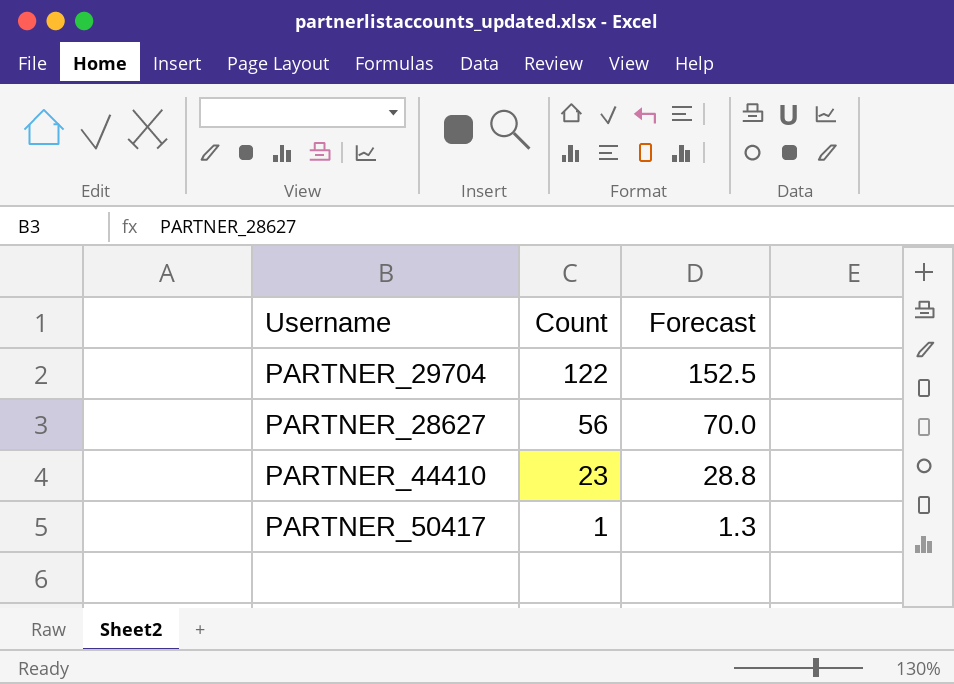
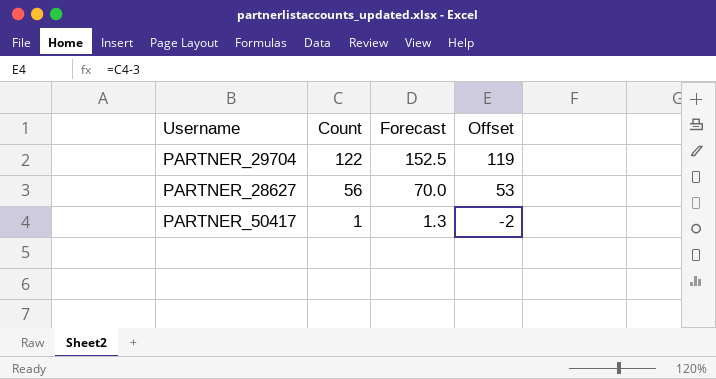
column Offset | formula: none -> [Count] - 3
row PARTNER_44410: 23 | 28.8 -> none

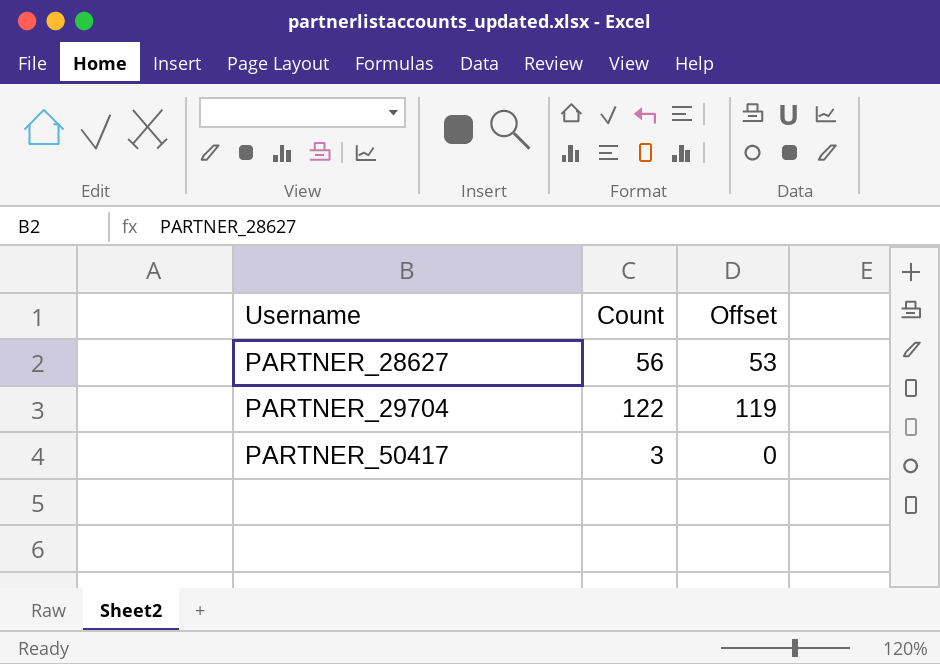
row order: Count descending -> Username ascending
column Forecast | formula: [Count] * 1.25 -> none
PARTNER_50417 | Count: 1 -> 3
PARTNER_50417 | Offset: -2 -> 0

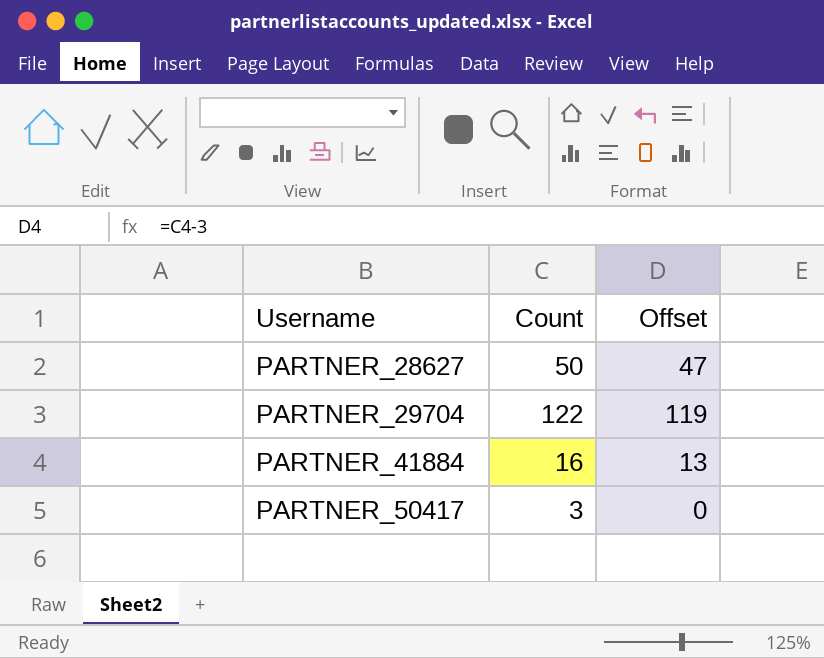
PARTNER_28627 | Count: 56 -> 50
PARTNER_28627 | Offset: 53 -> 47
row PARTNER_41884: none -> 16 | 13

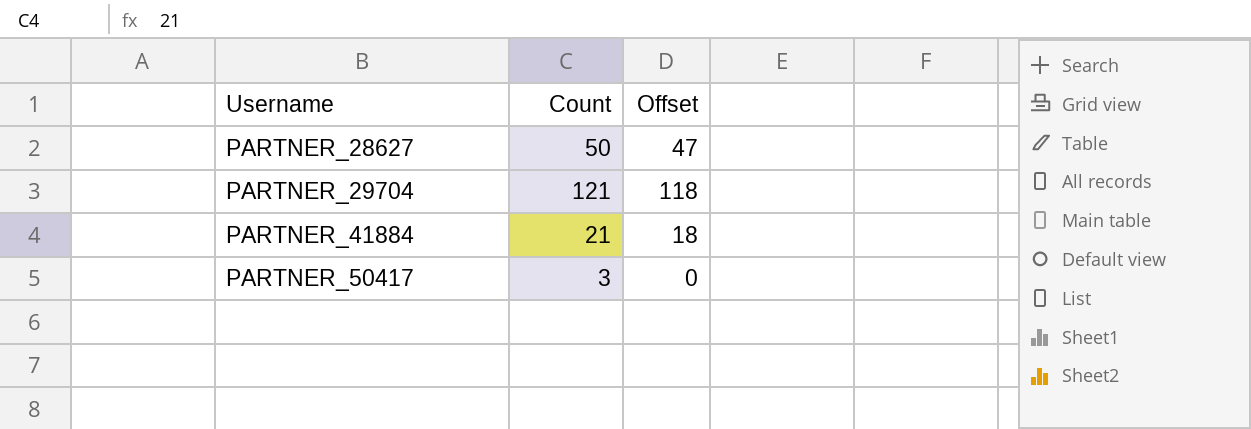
PARTNER_29704 | Count: 122 -> 121
PARTNER_29704 | Offset: 119 -> 118
PARTNER_41884 | Count: 16 -> 21
PARTNER_41884 | Offset: 13 -> 18

